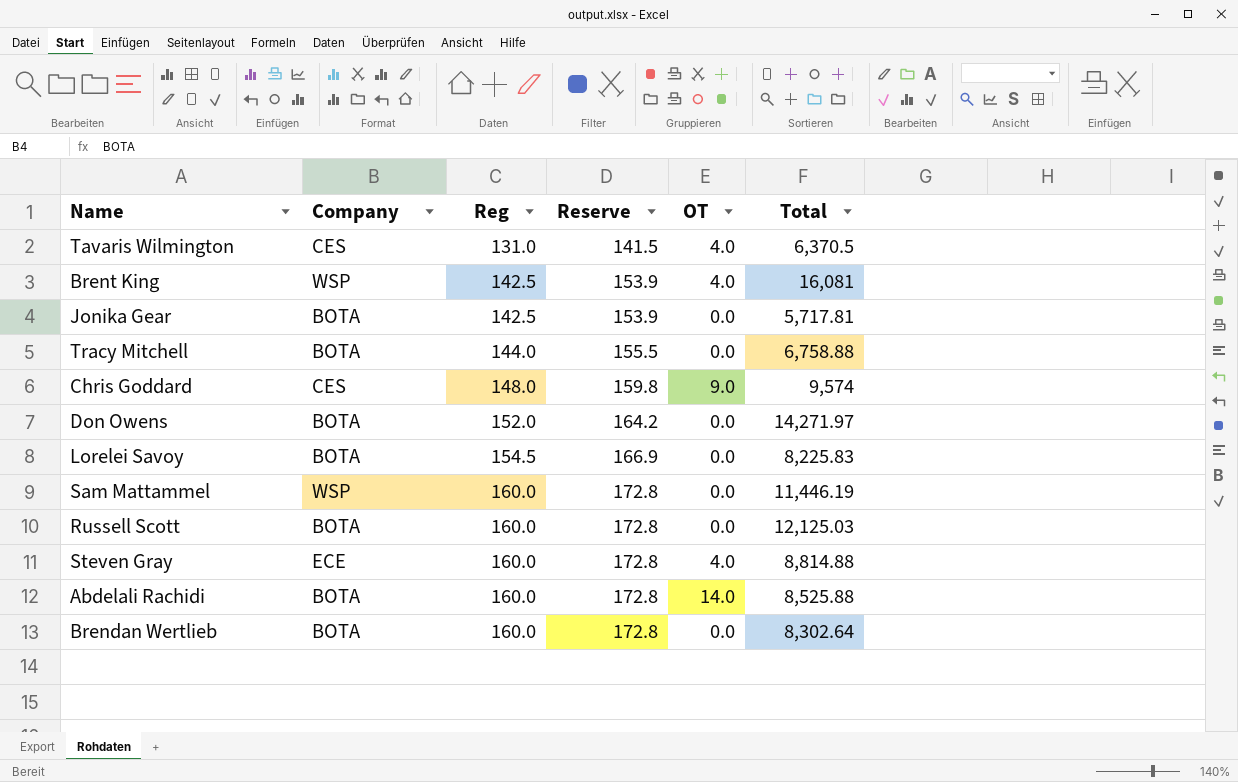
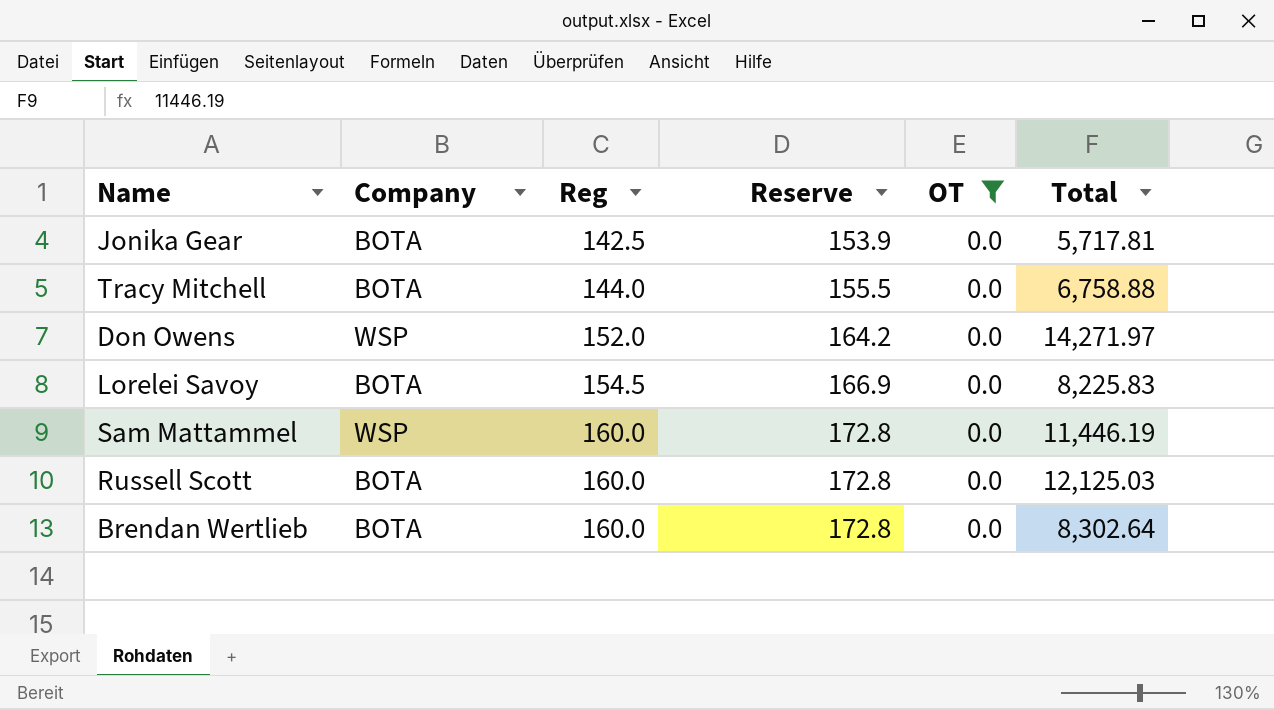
filter: none -> OT = 0.0
Don Owens | Company: BOTA -> WSP

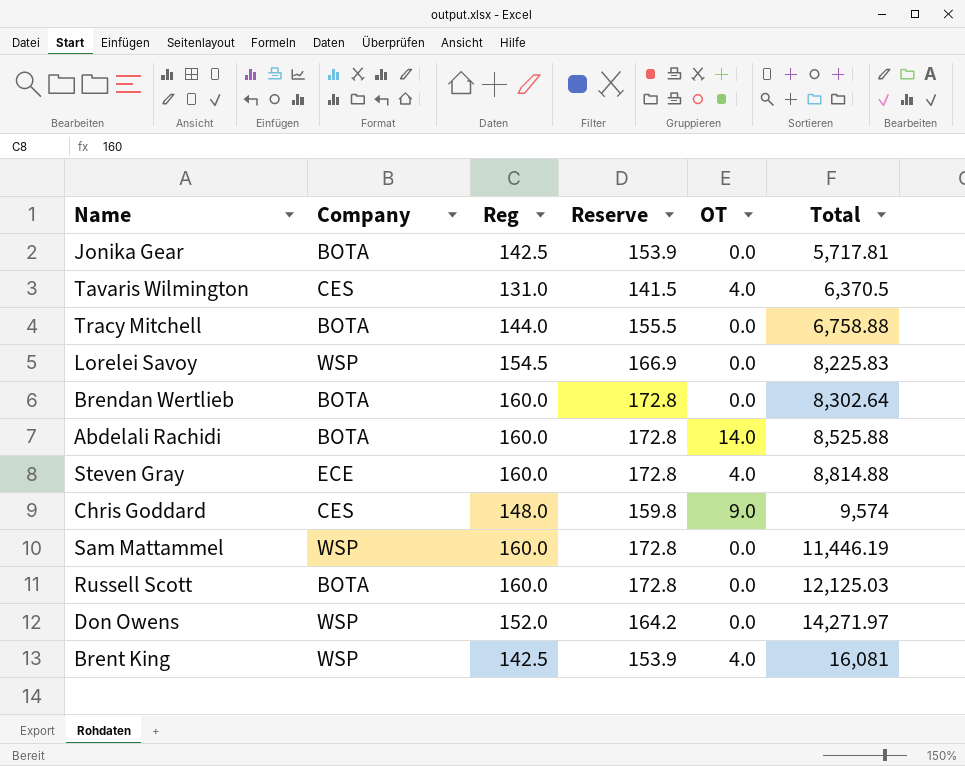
filter: OT = 0.0 -> none
row order: Reg ascending -> Total ascending
Lorelei Savoy | Company: BOTA -> WSP

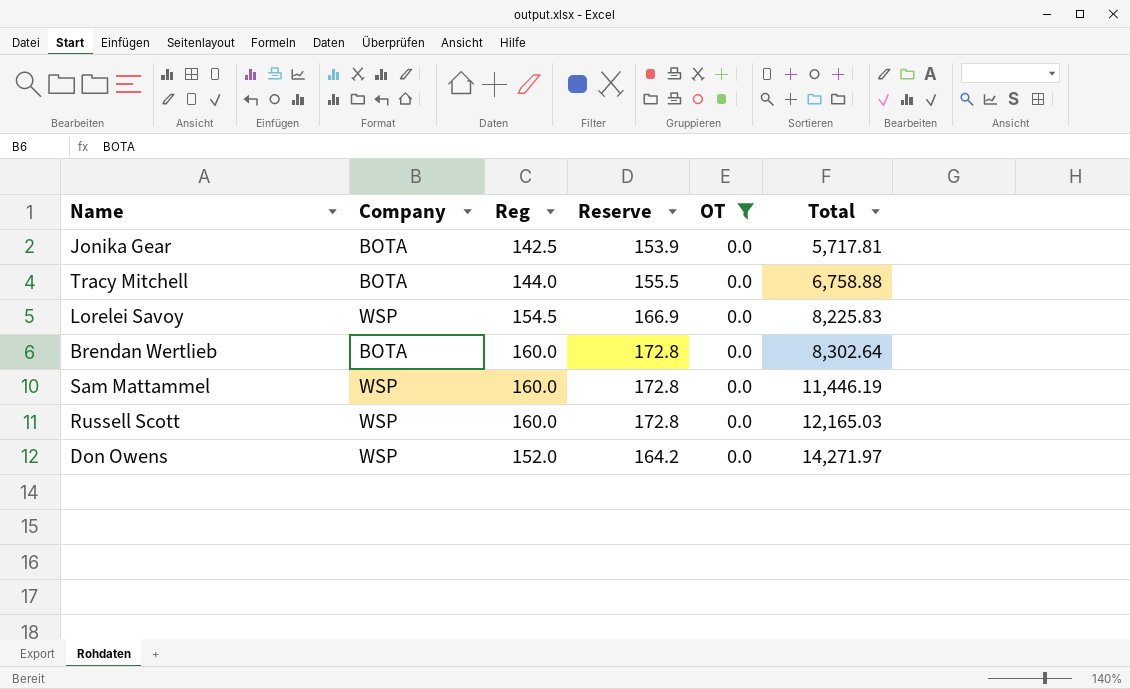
filter: none -> OT = 0.0
Russell Scott | Company: BOTA -> WSP
Russell Scott | Total: 12,125.03 -> 12,165.03

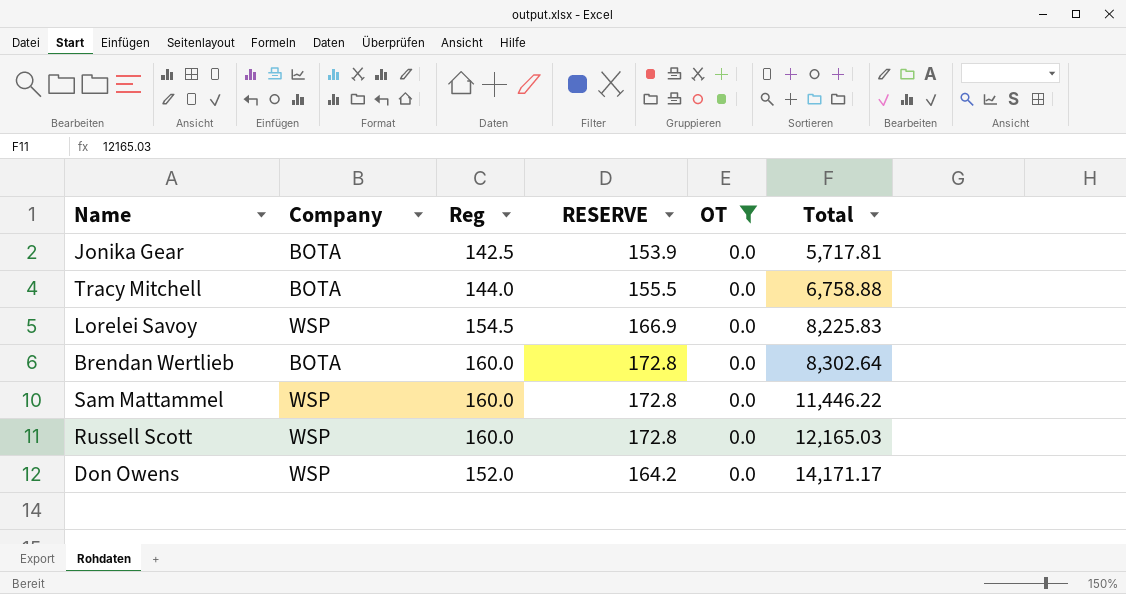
column name: Reserve -> RESERVE
Sam Mattammel | Total: 11,446.19 -> 11,446.22
Don Owens | Total: 14,271.97 -> 14,171.17

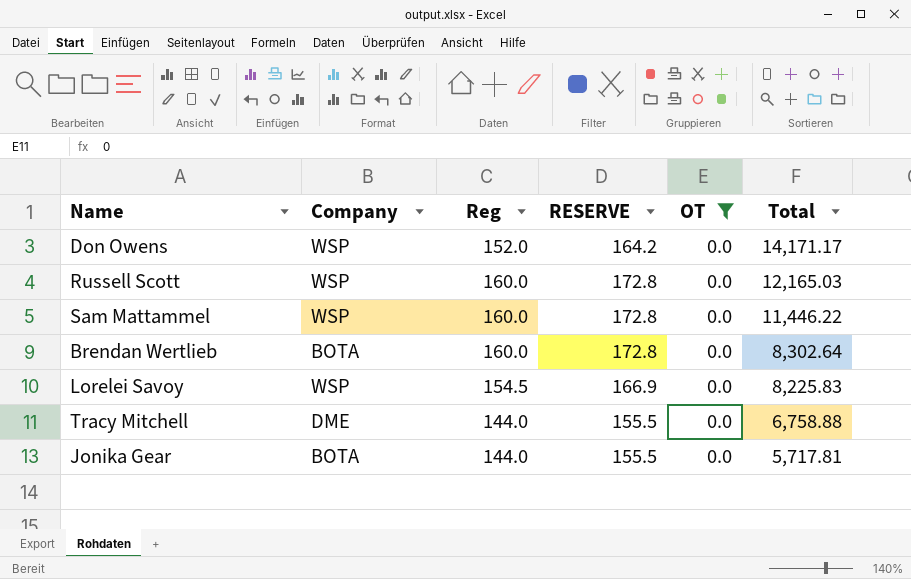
row order: Total ascending -> Total descending
Tracy Mitchell | Company: BOTA -> DME
Jonika Gear | Reg: 142.5 -> 144.0
Jonika Gear | RESERVE: 153.9 -> 155.5

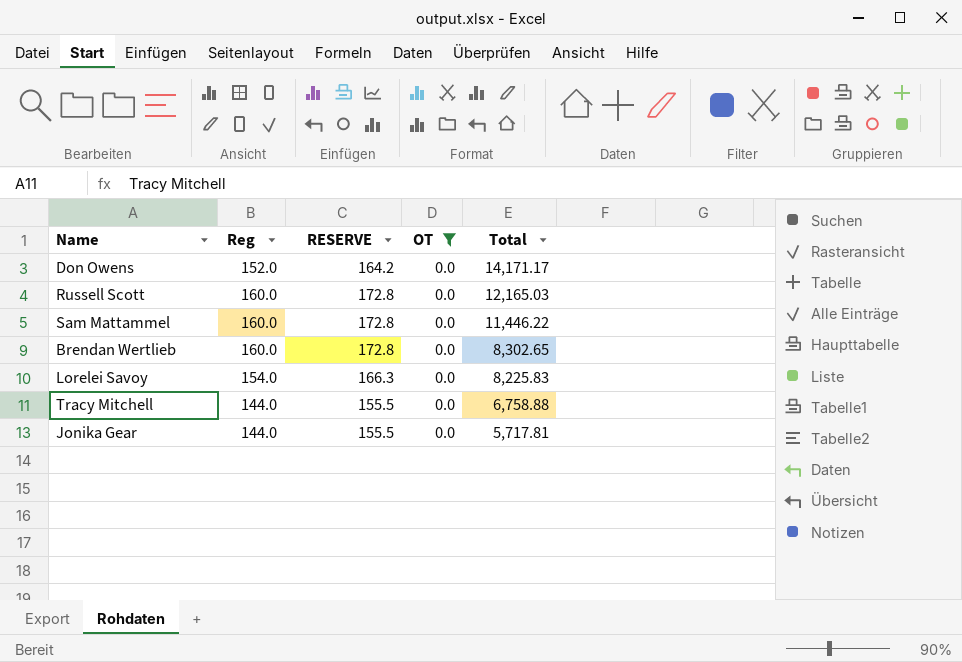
column Company | position: 2 -> none
Brendan Wertlieb | Total: 8,302.64 -> 8,302.65
Lorelei Savoy | Reg: 154.5 -> 154.0
Lorelei Savoy | RESERVE: 166.9 -> 166.3

